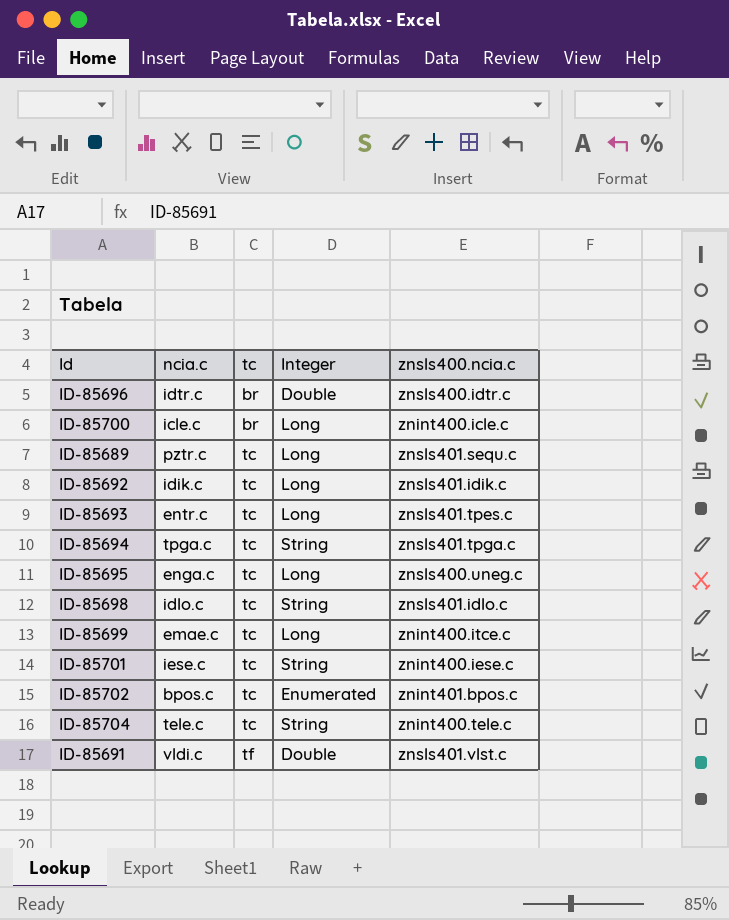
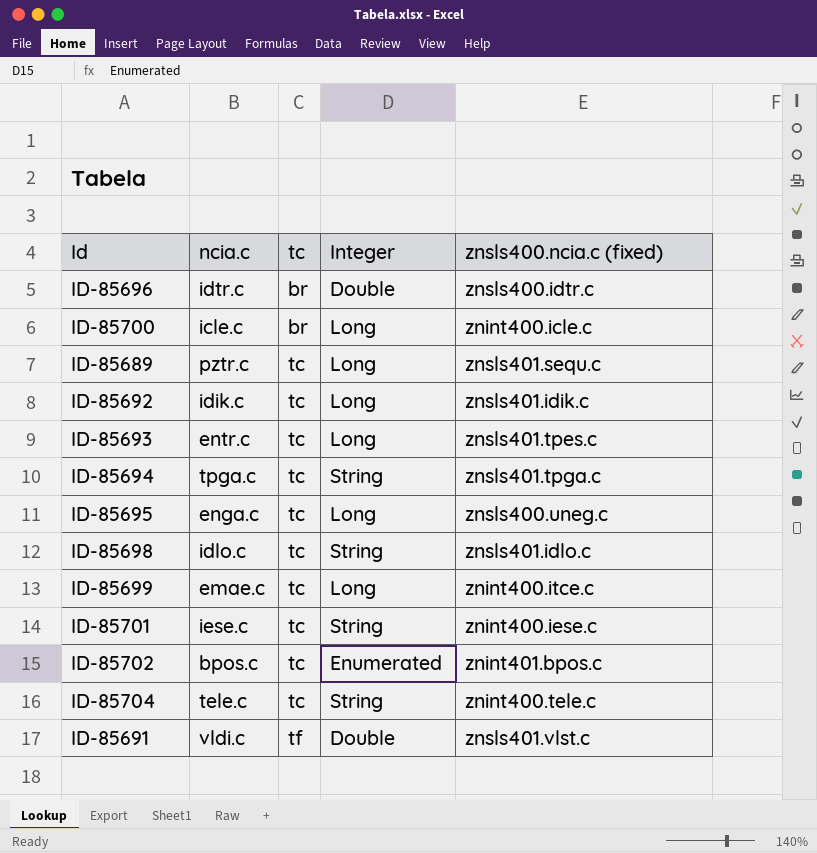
column name: znsls400.ncia.c -> znsls400.ncia.c (fixed)

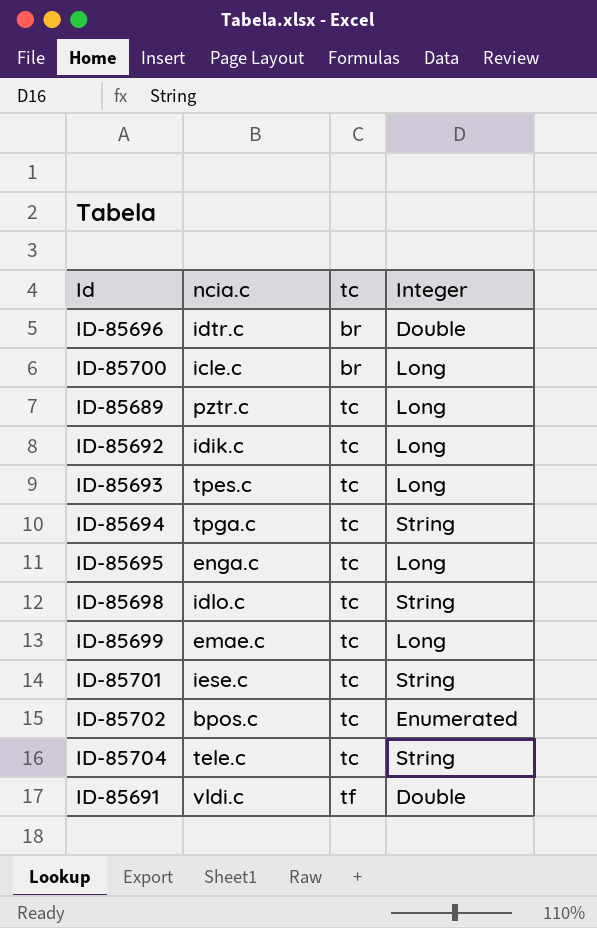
column znsls400.ncia.c (fixed) | position: 5 -> none
ID-85693 | ncia.c: entr.c -> tpes.c

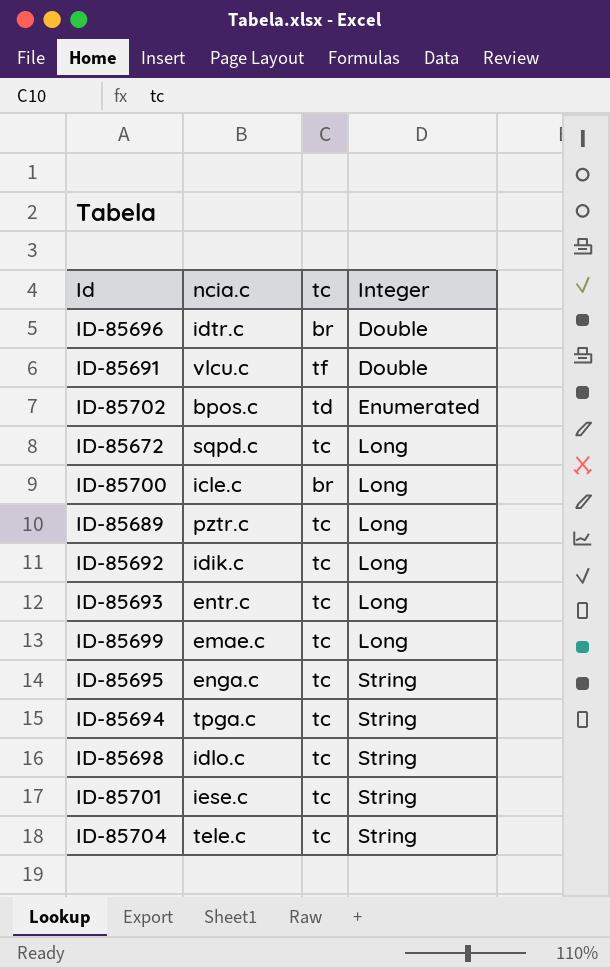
row order: tc ascending -> Integer ascending
ID-85691 | ncia.c: vldi.c -> vlcu.c
ID-85702 | tc: tc -> td
row ID-85672: none -> sqpd.c | tc | Long
ID-85693 | ncia.c: tpes.c -> entr.c
ID-85695 | Integer: Long -> String

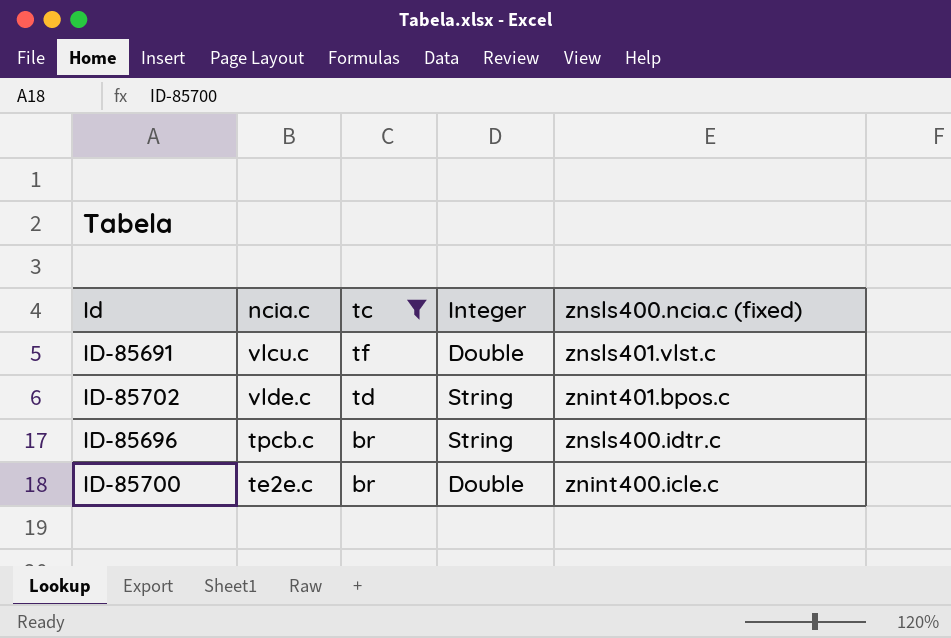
filter: none -> tc != tc
row order: Integer ascending -> tc descending
column znsls400.ncia.c (fixed) | position: none -> 5
ID-85702 | ncia.c: bpos.c -> vlde.c
ID-85702 | Integer: Enumerated -> String
ID-85696 | ncia.c: idtr.c -> tpcb.c
ID-85696 | Integer: Double -> String
ID-85700 | ncia.c: icle.c -> te2e.c
ID-85700 | Integer: Long -> Double

